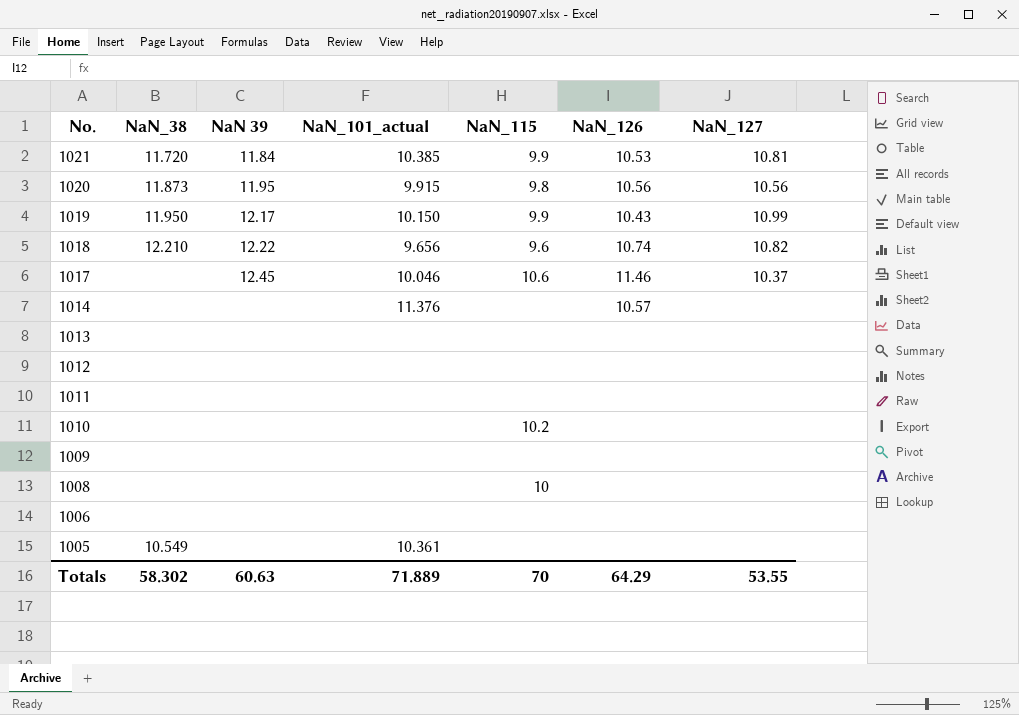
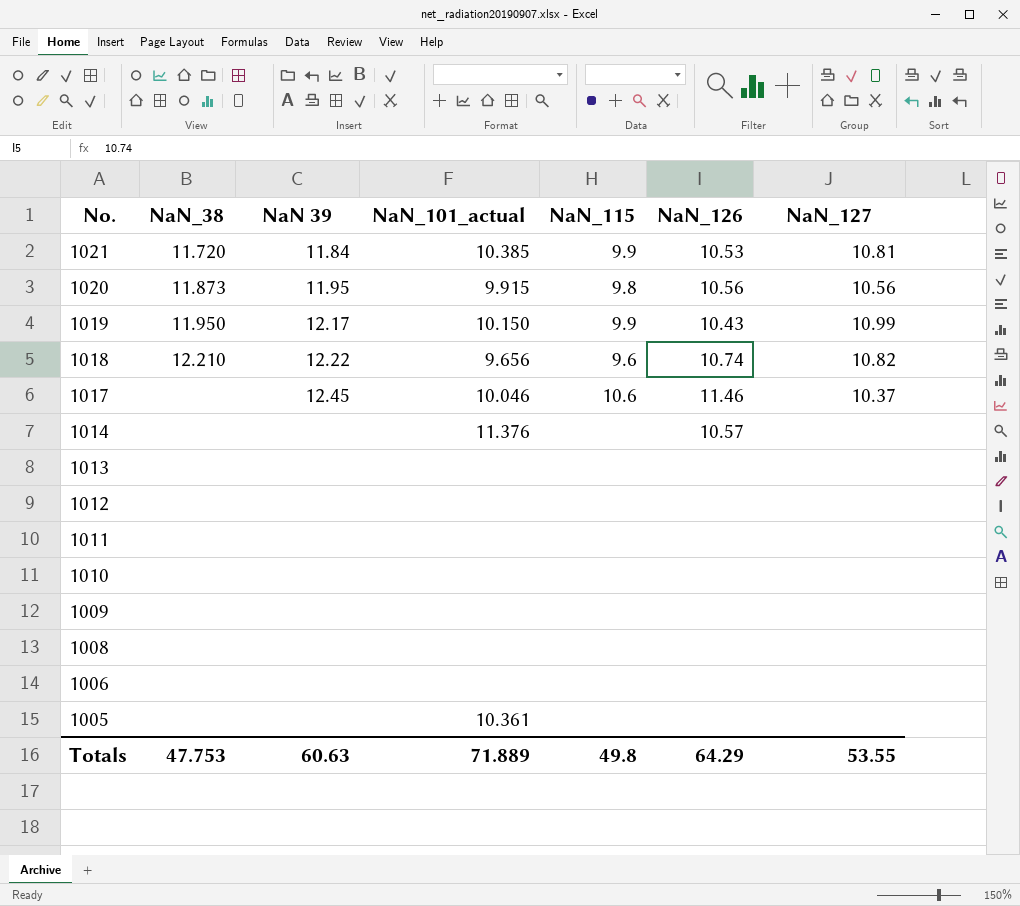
1010 | NaN_115: 10.2 -> none
1008 | NaN_115: 10 -> none
1005 | NaN_38: 10.549 -> none
Totals | NaN_38: 58.302 -> 47.753
Totals | NaN_115: 70 -> 49.8

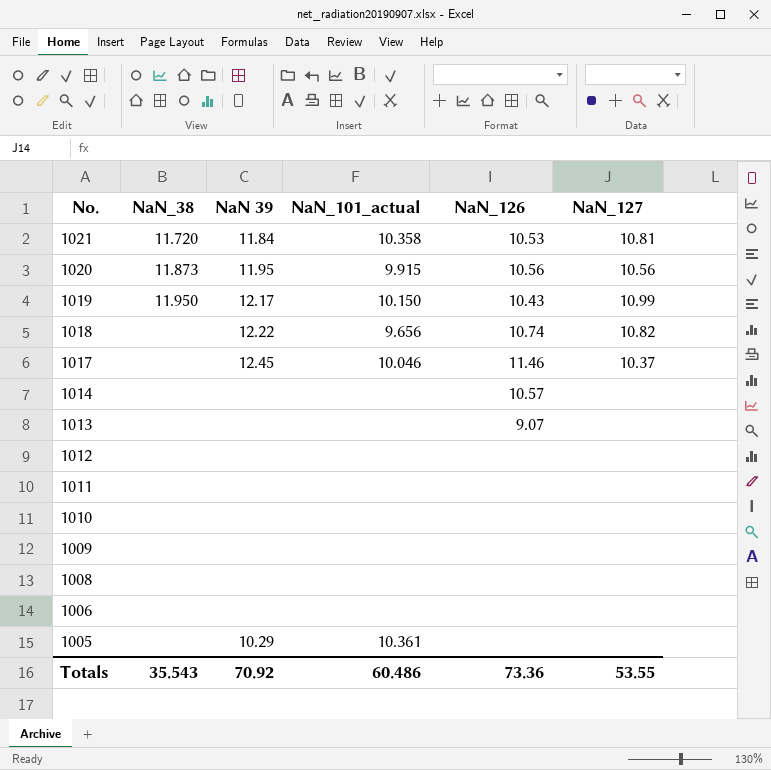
column NaN_115 | position: 5 -> none
1021 | NaN_101_actual: 10.385 -> 10.358
1018 | NaN_38: 12.210 -> none
1014 | NaN_101_actual: 11.376 -> none
1013 | NaN_126: none -> 9.07
1005 | NaN 39: none -> 10.29
Totals | NaN_38: 47.753 -> 35.543
Totals | NaN 39: 60.63 -> 70.92
Totals | NaN_101_actual: 71.889 -> 60.486
Totals | NaN_126: 64.29 -> 73.36

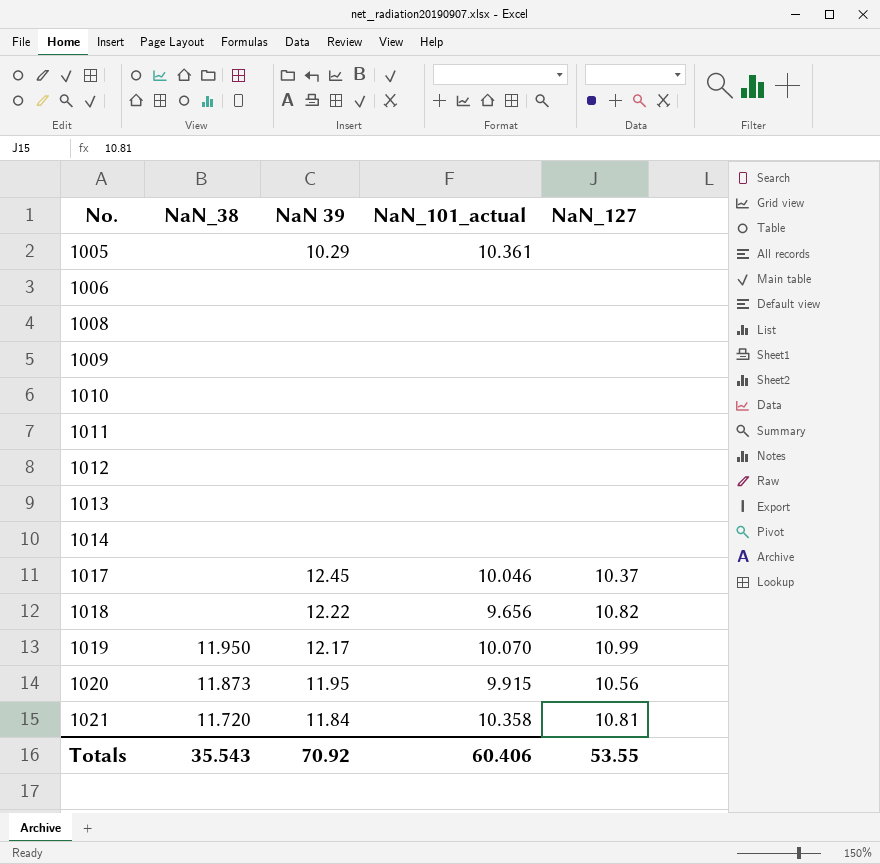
row order: No. descending -> No. ascending
column NaN_126 | position: 5 -> none
1019 | NaN_101_actual: 10.150 -> 10.070
Totals | NaN_101_actual: 60.486 -> 60.406

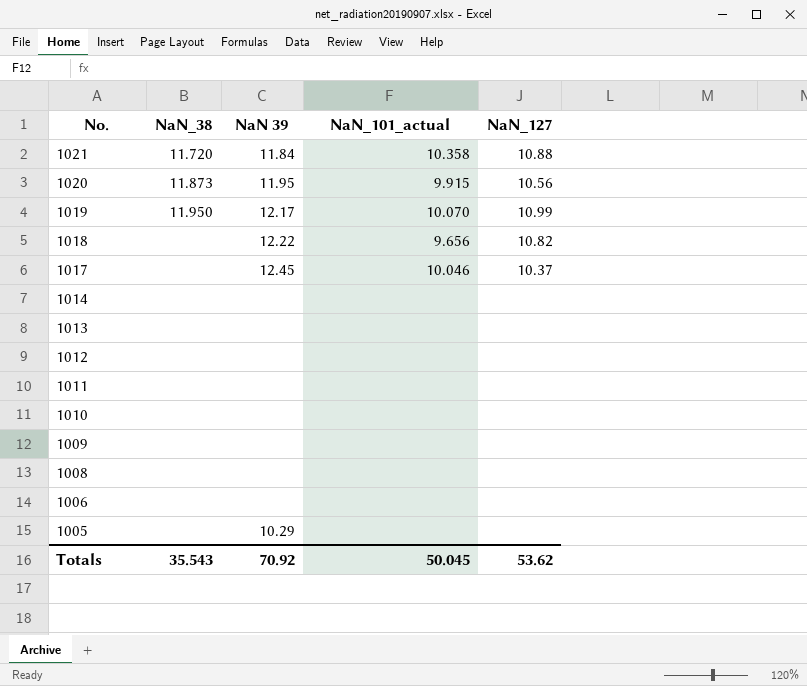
row order: No. ascending -> No. descending
1021 | NaN_127: 10.81 -> 10.88
1005 | NaN_101_actual: 10.361 -> none
Totals | NaN_101_actual: 60.406 -> 50.045
Totals | NaN_127: 53.55 -> 53.62

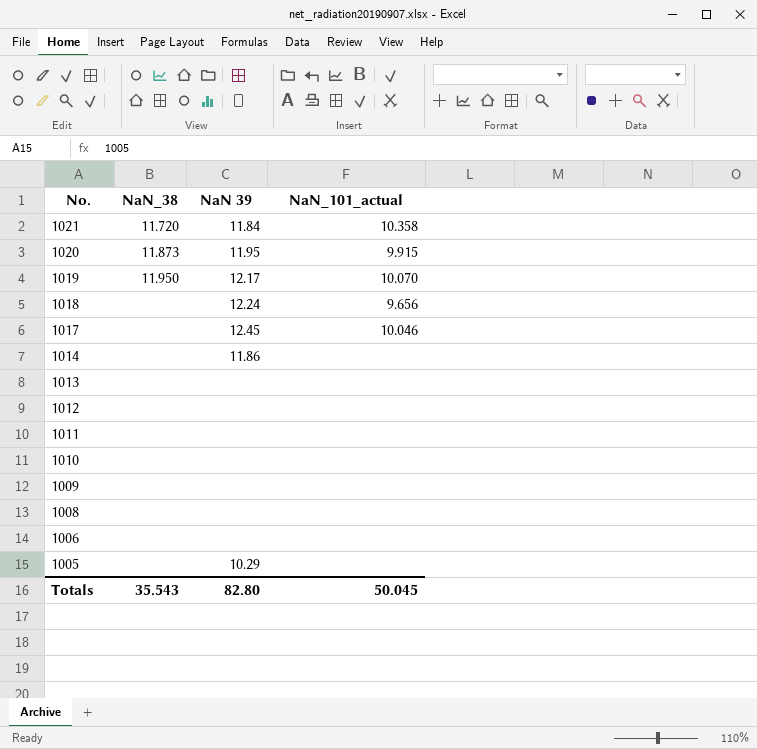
column NaN_127 | position: 5 -> none
1018 | NaN 39: 12.22 -> 12.24
1014 | NaN 39: none -> 11.86
Totals | NaN 39: 70.92 -> 82.80

